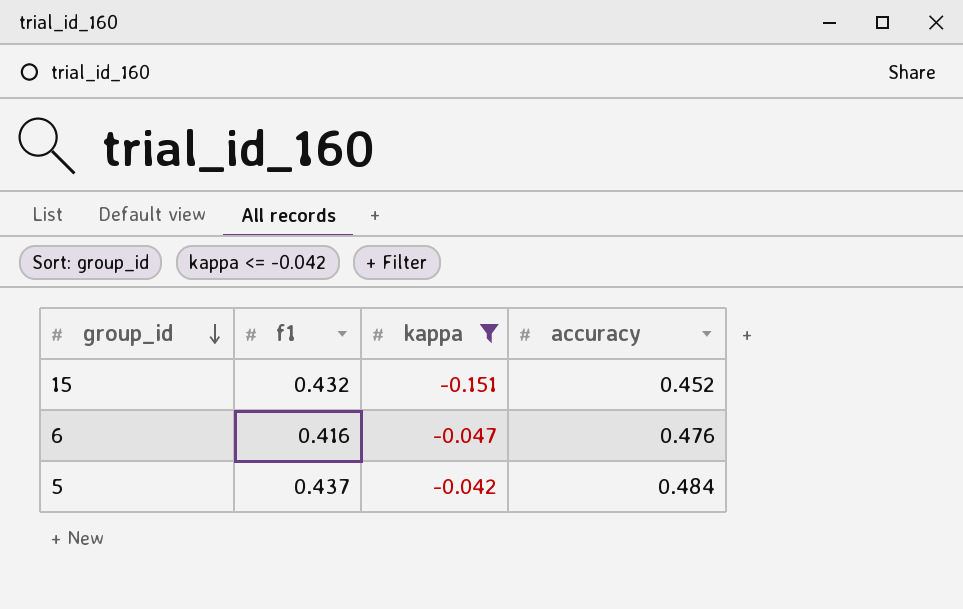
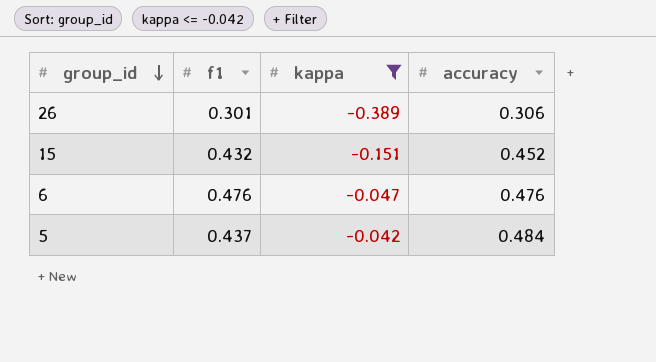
row 26: none -> 0.301 | -0.389 | 0.306
6 | f1: 0.416 -> 0.476

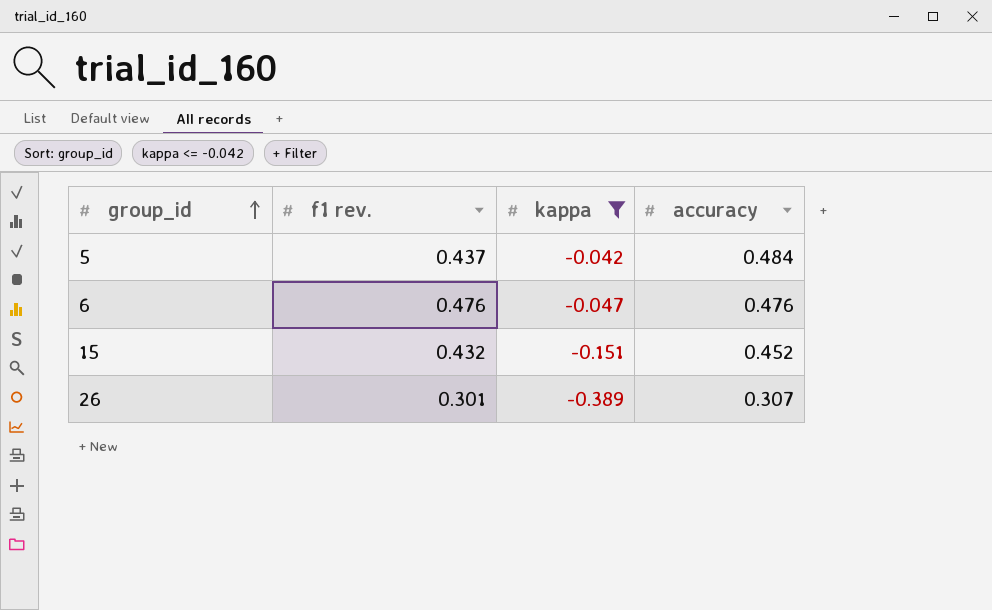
row order: group_id descending -> group_id ascending
column name: f1 -> f1 rev.
26 | accuracy: 0.306 -> 0.307

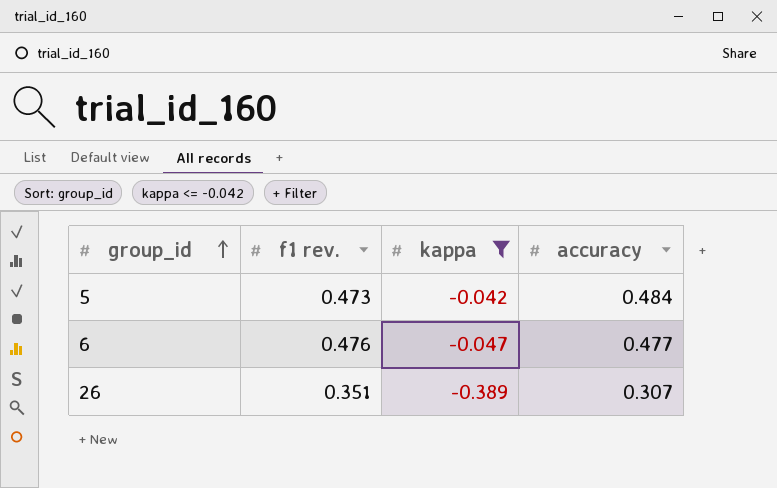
row 15: 0.432 | -0.151 | 0.452 -> none
5 | f1 rev.: 0.437 -> 0.473
6 | accuracy: 0.476 -> 0.477
26 | f1 rev.: 0.301 -> 0.351

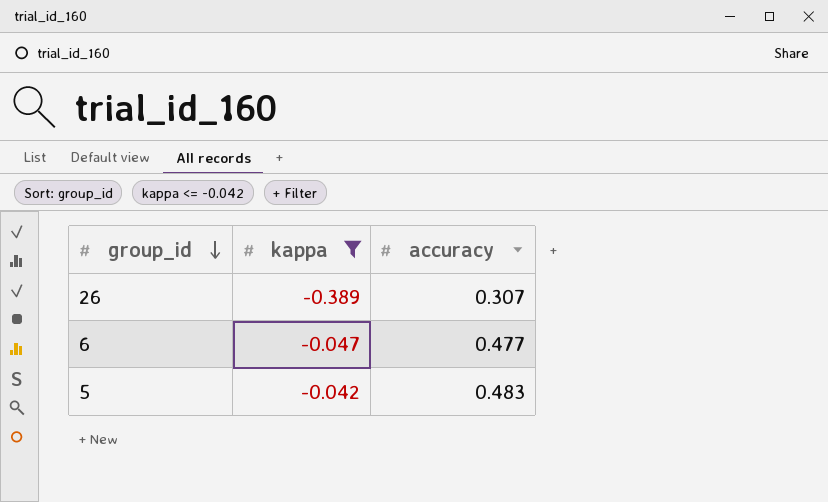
row order: group_id ascending -> group_id descending
column f1 rev. | position: 2 -> none
5 | accuracy: 0.484 -> 0.483

